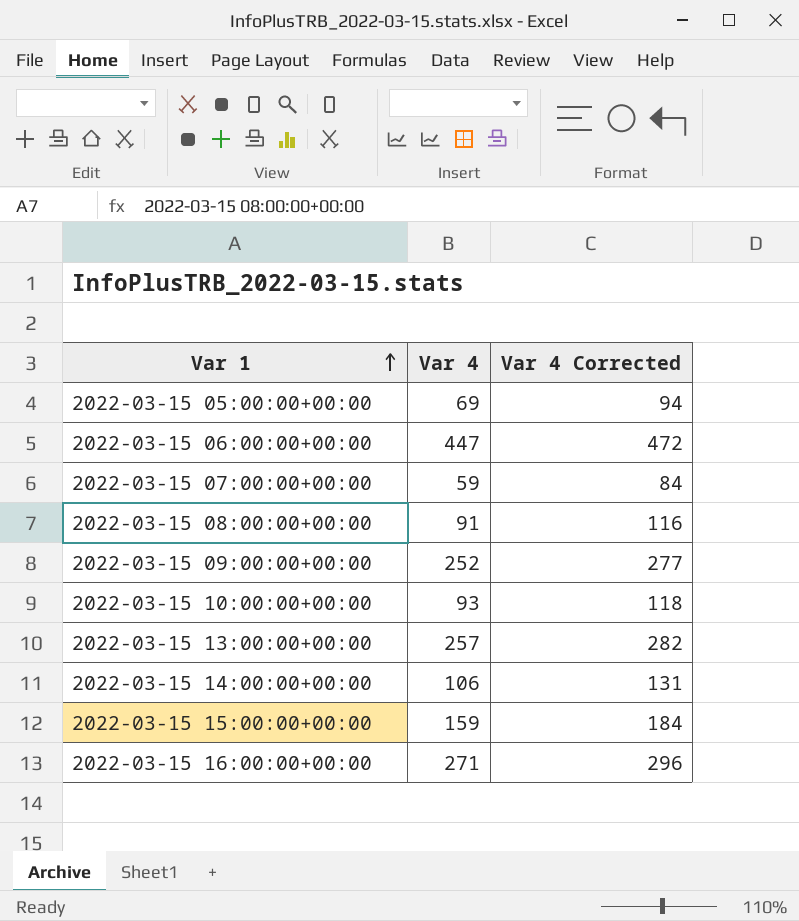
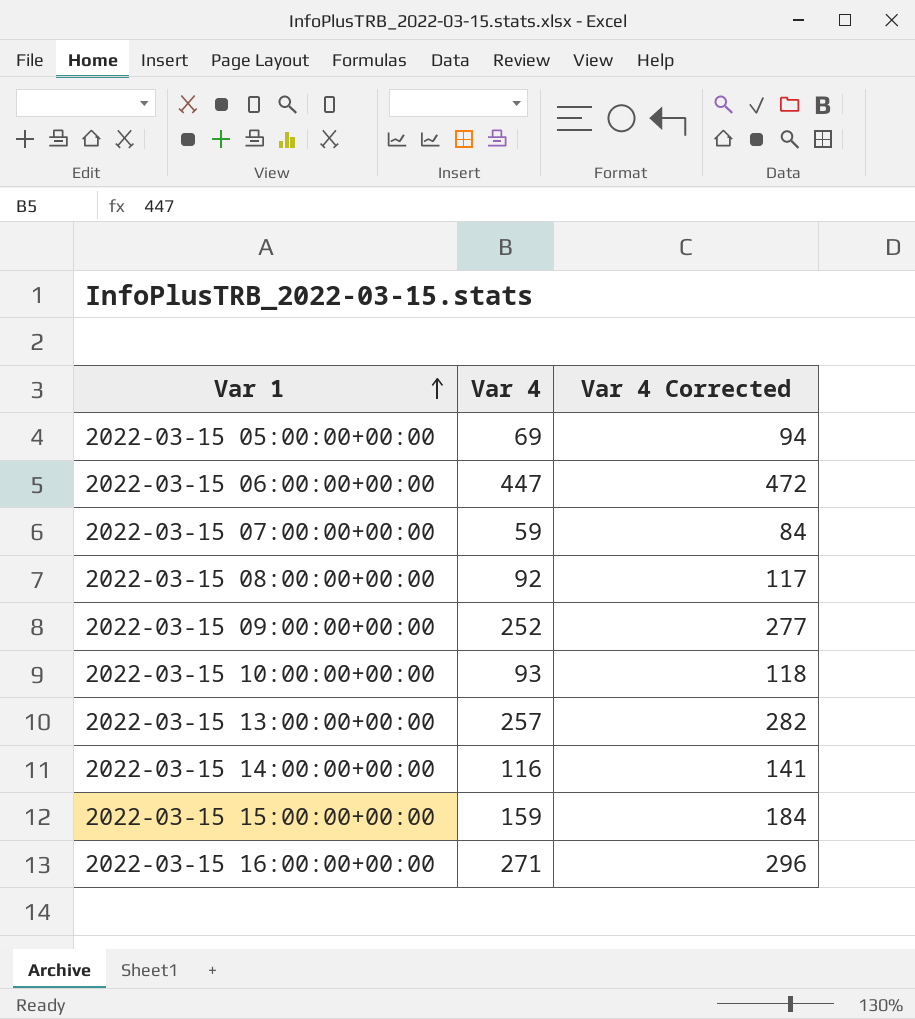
2022-03-15 08:00:00+00:00 | Var 4: 91 -> 92
2022-03-15 08:00:00+00:00 | Var 4 Corrected: 116 -> 117
2022-03-15 14:00:00+00:00 | Var 4: 106 -> 116
2022-03-15 14:00:00+00:00 | Var 4 Corrected: 131 -> 141

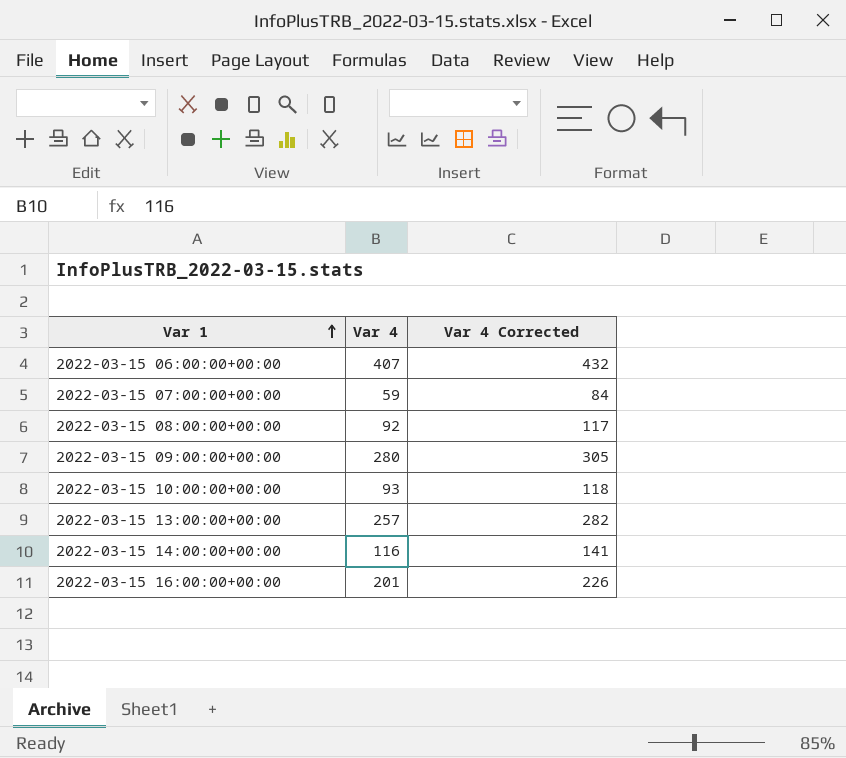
row 2022-03-15 05:00:00+00:00: 69 | 94 -> none
row 2022-03-15 15:00:00+00:00: 159 | 184 -> none
2022-03-15 06:00:00+00:00 | Var 4: 447 -> 407
2022-03-15 06:00:00+00:00 | Var 4 Corrected: 472 -> 432
2022-03-15 09:00:00+00:00 | Var 4: 252 -> 280
2022-03-15 09:00:00+00:00 | Var 4 Corrected: 277 -> 305
2022-03-15 16:00:00+00:00 | Var 4: 271 -> 201
2022-03-15 16:00:00+00:00 | Var 4 Corrected: 296 -> 226

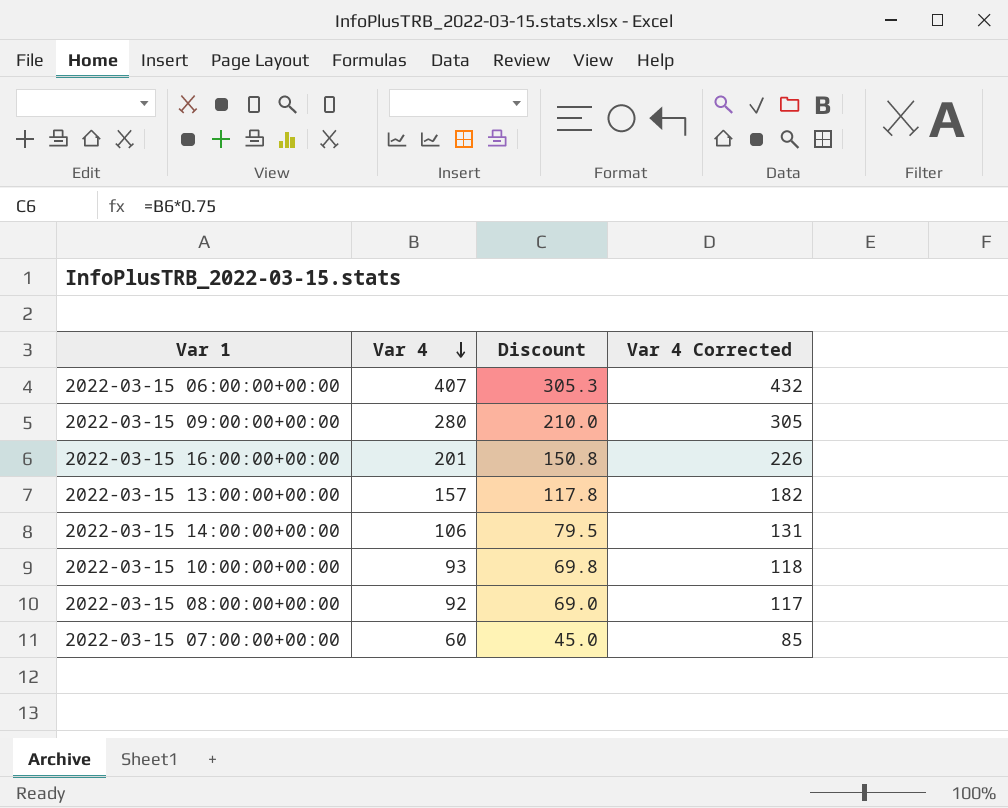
row order: Var 1 ascending -> Var 4 descending
column Discount | formula: none -> [Var 4] * 0.75
2022-03-15 13:00:00+00:00 | Var 4: 257 -> 157
2022-03-15 13:00:00+00:00 | Var 4 Corrected: 282 -> 182
2022-03-15 14:00:00+00:00 | Var 4: 116 -> 106
2022-03-15 14:00:00+00:00 | Var 4 Corrected: 141 -> 131
2022-03-15 07:00:00+00:00 | Var 4: 59 -> 60
2022-03-15 07:00:00+00:00 | Var 4 Corrected: 84 -> 85

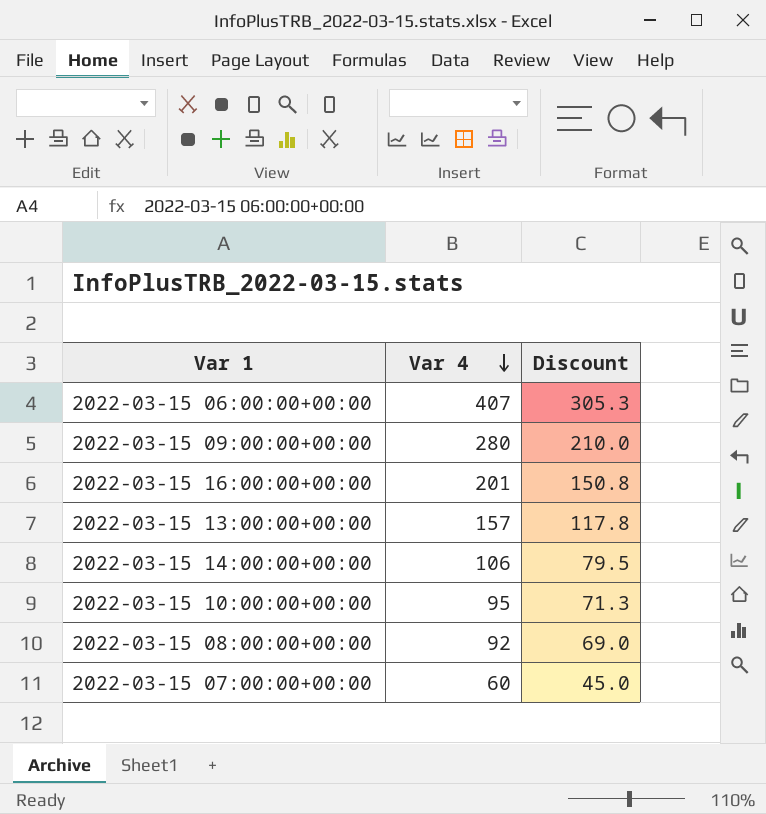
column Var 4 Corrected | formula: [Var 4] + 25 -> none
2022-03-15 10:00:00+00:00 | Var 4: 93 -> 95
2022-03-15 10:00:00+00:00 | Discount: 69.8 -> 71.3

